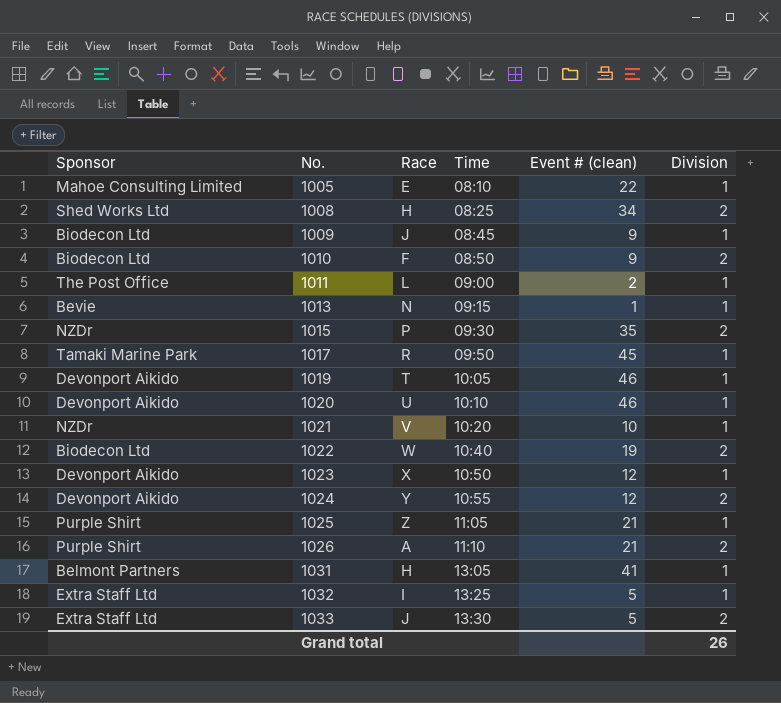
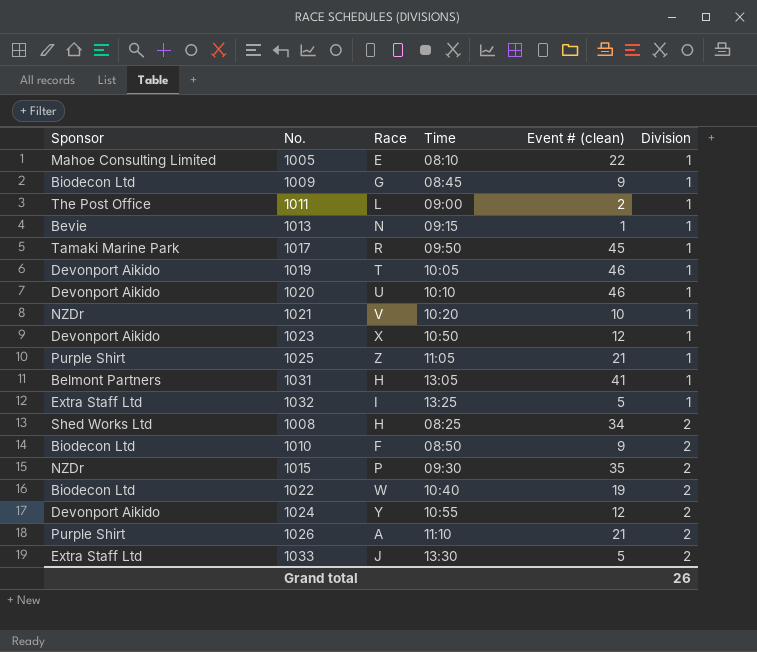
row order: No. ascending -> Division ascending
1009 | Race: J -> G

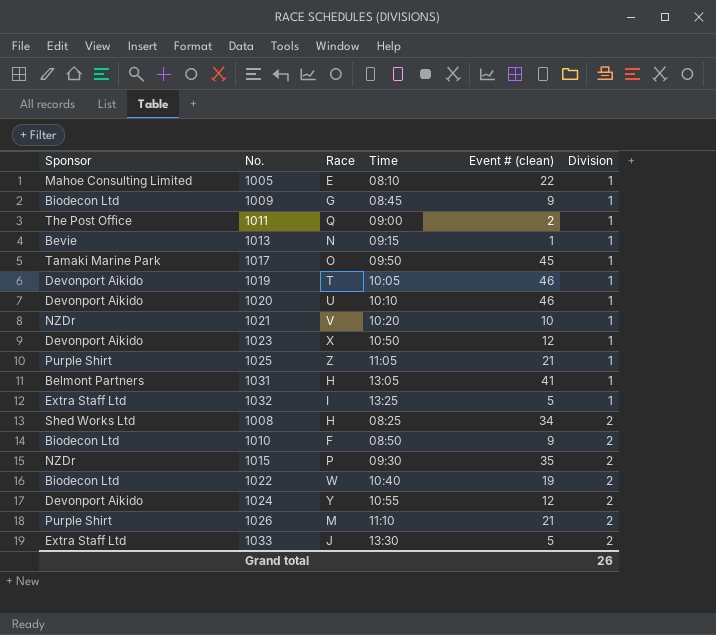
1011 | Race: L -> Q
1017 | Race: R -> O
1026 | Race: A -> M

